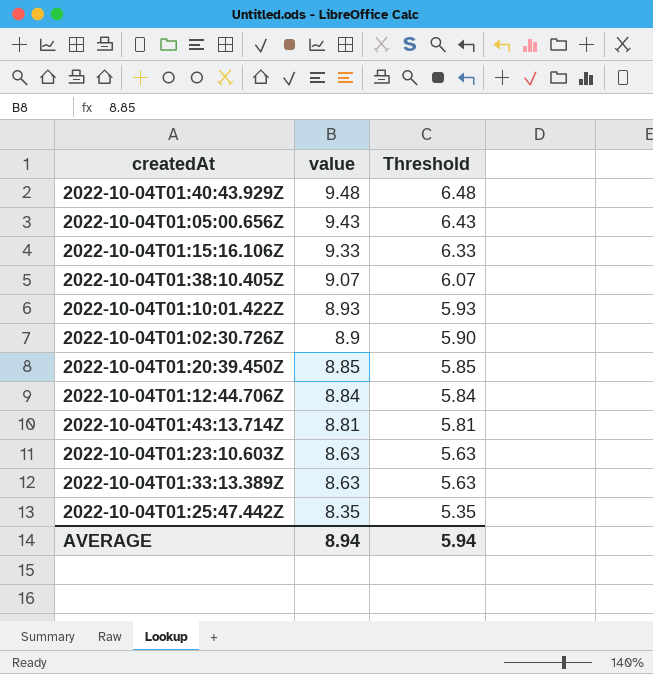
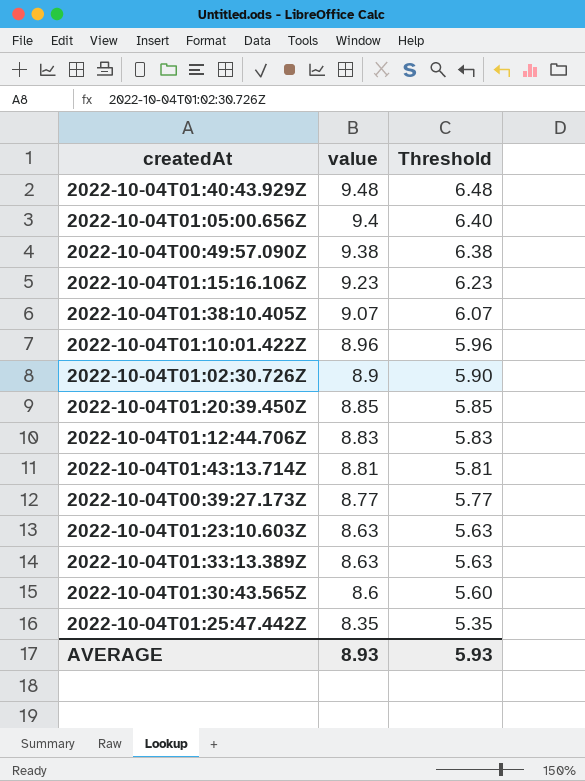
2022-10-04T01:05:00.656Z | value: 9.43 -> 9.4
2022-10-04T01:05:00.656Z | Threshold: 6.43 -> 6.40
row 2022-10-04T00:49:57.090Z: none -> 9.38 | 6.38
2022-10-04T01:15:16.106Z | value: 9.33 -> 9.23
2022-10-04T01:15:16.106Z | Threshold: 6.33 -> 6.23
2022-10-04T01:10:01.422Z | value: 8.93 -> 8.96
2022-10-04T01:10:01.422Z | Threshold: 5.93 -> 5.96
2022-10-04T01:12:44.706Z | value: 8.84 -> 8.83
2022-10-04T01:12:44.706Z | Threshold: 5.84 -> 5.83
row 2022-10-04T00:39:27.173Z: none -> 8.77 | 5.77
row 2022-10-04T01:30:43.565Z: none -> 8.6 | 5.60
AVERAGE | value: 8.94 -> 8.93
AVERAGE | Threshold: 5.94 -> 5.93

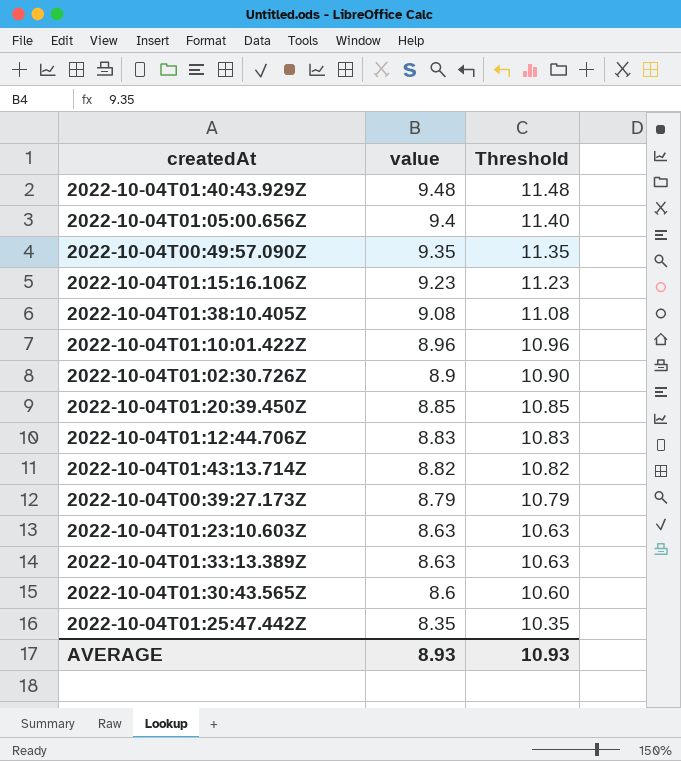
column Threshold | formula: [value] - 3 -> [value] + 2
2022-10-04T00:49:57.090Z | value: 9.38 -> 9.35
2022-10-04T01:38:10.405Z | value: 9.07 -> 9.08
2022-10-04T01:43:13.714Z | value: 8.81 -> 8.82
2022-10-04T00:39:27.173Z | value: 8.77 -> 8.79
AVERAGE | Threshold: 5.93 -> 10.93

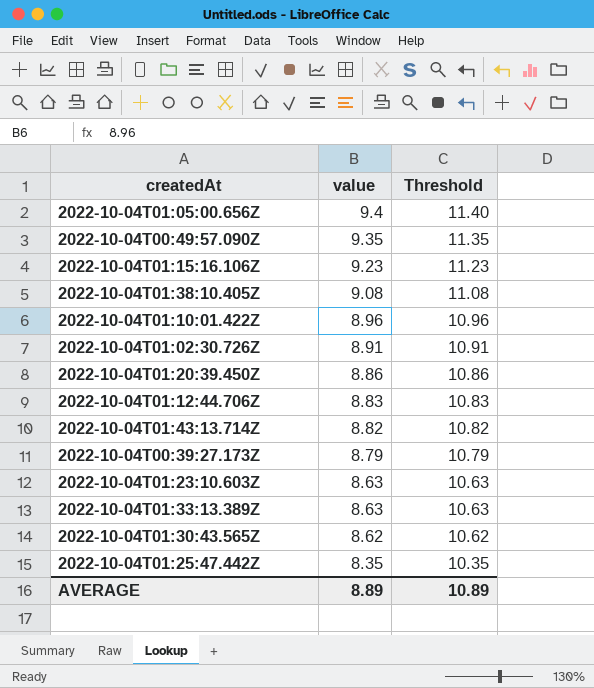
row 2022-10-04T01:40:43.929Z: 9.48 | 11.48 -> none
2022-10-04T01:02:30.726Z | value: 8.9 -> 8.91
2022-10-04T01:02:30.726Z | Threshold: 10.90 -> 10.91
2022-10-04T01:20:39.450Z | value: 8.85 -> 8.86
2022-10-04T01:20:39.450Z | Threshold: 10.85 -> 10.86
2022-10-04T01:30:43.565Z | value: 8.6 -> 8.62
2022-10-04T01:30:43.565Z | Threshold: 10.60 -> 10.62
AVERAGE | value: 8.93 -> 8.89
AVERAGE | Threshold: 10.93 -> 10.89

